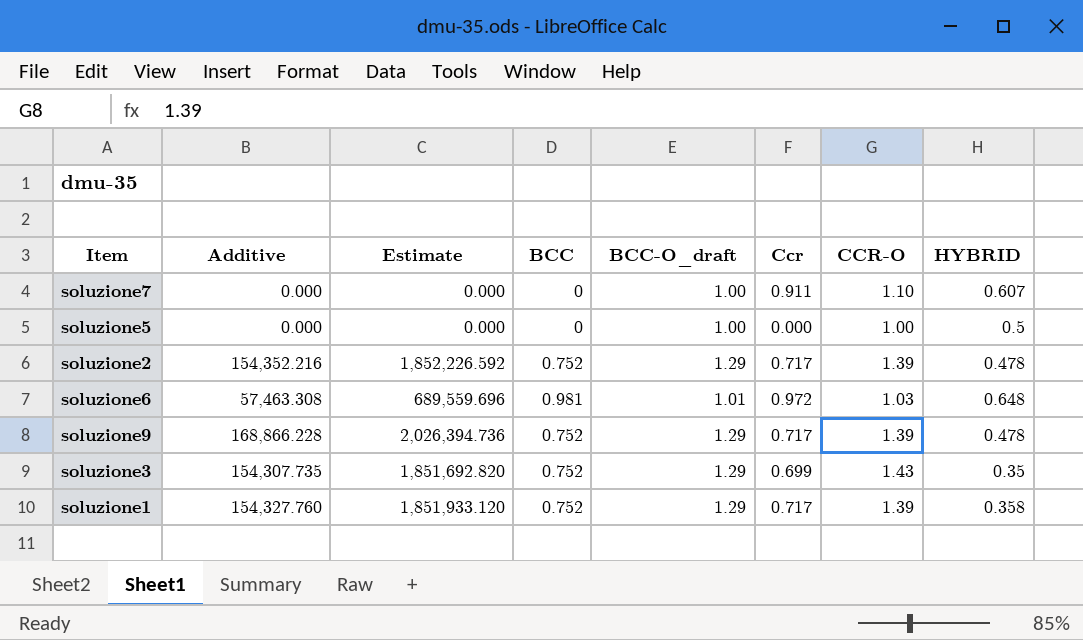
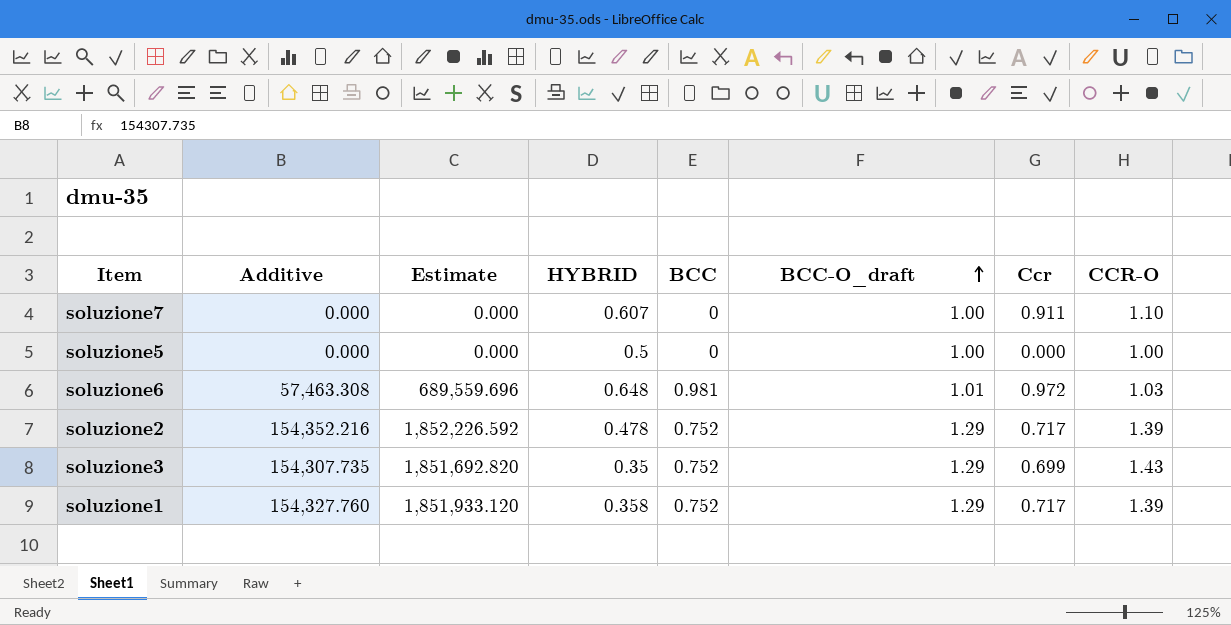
row order: none -> BCC-O_draft ascending
column HYBRID | position: 8 -> 4
row soluzione9: 168,866.228 | 2,026,394.736 | 0.752 | 1.29 | 0.717 | 1.39 | 0.478 -> none

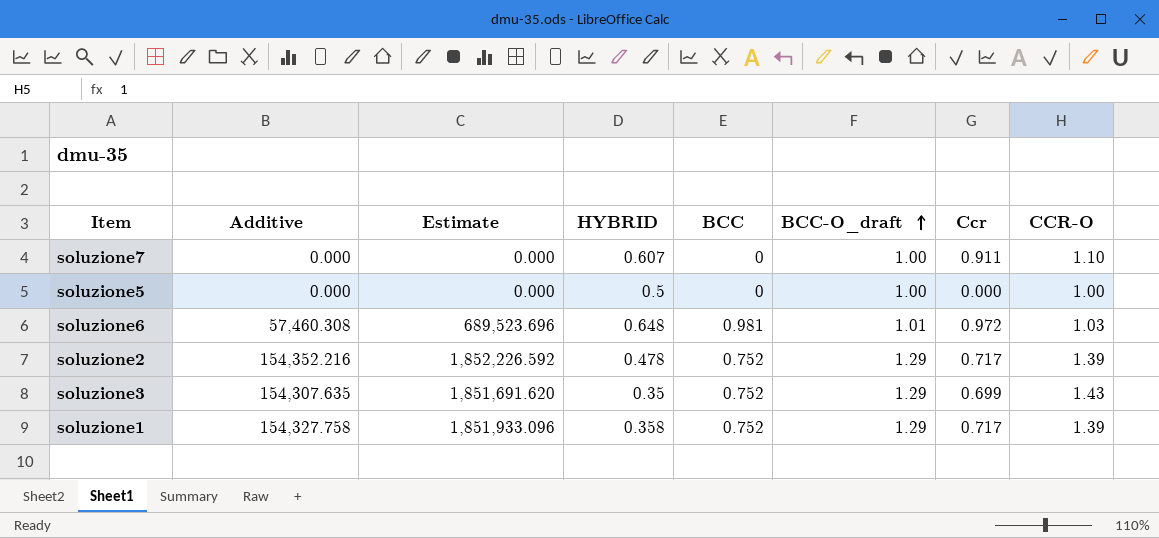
soluzione6 | Additive: 57,463.308 -> 57,460.308
soluzione6 | Estimate: 689,559.696 -> 689,523.696
soluzione3 | Additive: 154,307.735 -> 154,307.635
soluzione3 | Estimate: 1,851,692.820 -> 1,851,691.620
soluzione1 | Additive: 154,327.760 -> 154,327.758
soluzione1 | Estimate: 1,851,933.120 -> 1,851,933.096

